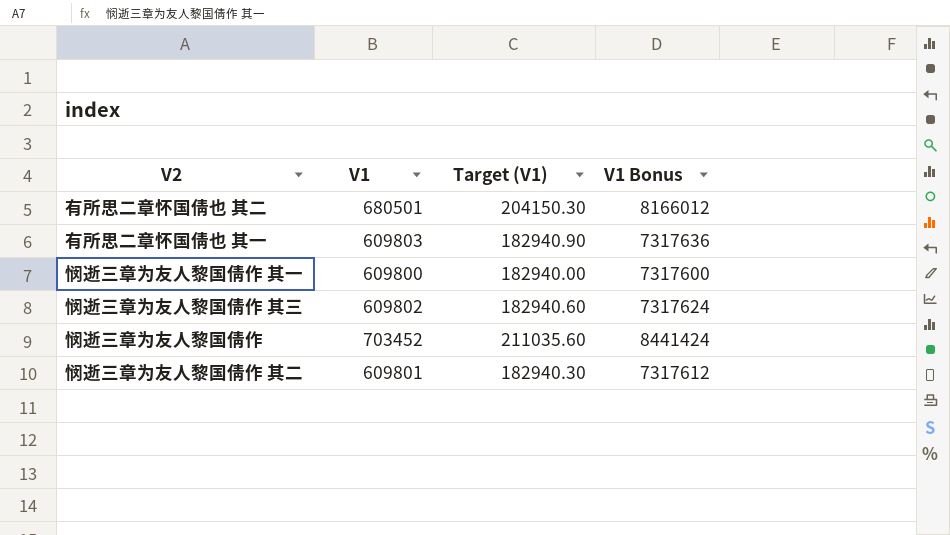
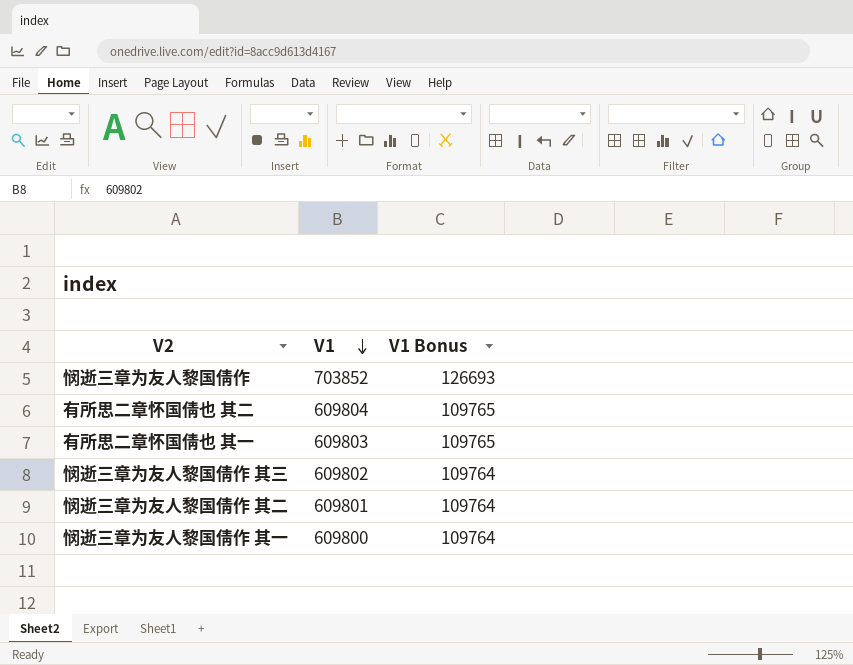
row order: none -> V1 descending
column Target (V1) | formula: [V1] * 0.3 -> none
column V1 Bonus | formula: [V1] * 12 -> [V1] * 0.18
悯逝三章为友人黎国倩作 | V1: 703452 -> 703852
有所思二章怀国倩也 其二 | V1: 680501 -> 609804

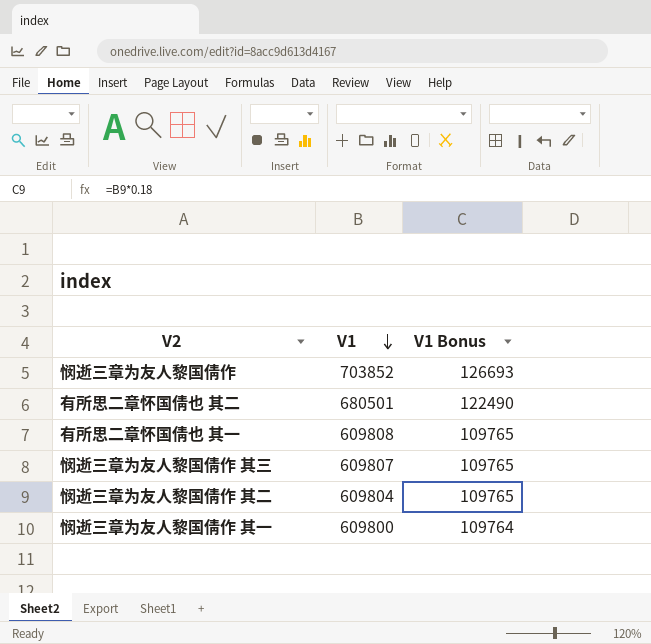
有所思二章怀国倩也 其二 | V1: 609804 -> 680501
有所思二章怀国倩也 其二 | V1 Bonus: 109765 -> 122490
有所思二章怀国倩也 其一 | V1: 609803 -> 609808
悯逝三章为友人黎国倩作 其三 | V1: 609802 -> 609807
悯逝三章为友人黎国倩作 其三 | V1 Bonus: 109764 -> 109765
悯逝三章为友人黎国倩作 其二 | V1: 609801 -> 609804
悯逝三章为友人黎国倩作 其二 | V1 Bonus: 109764 -> 109765

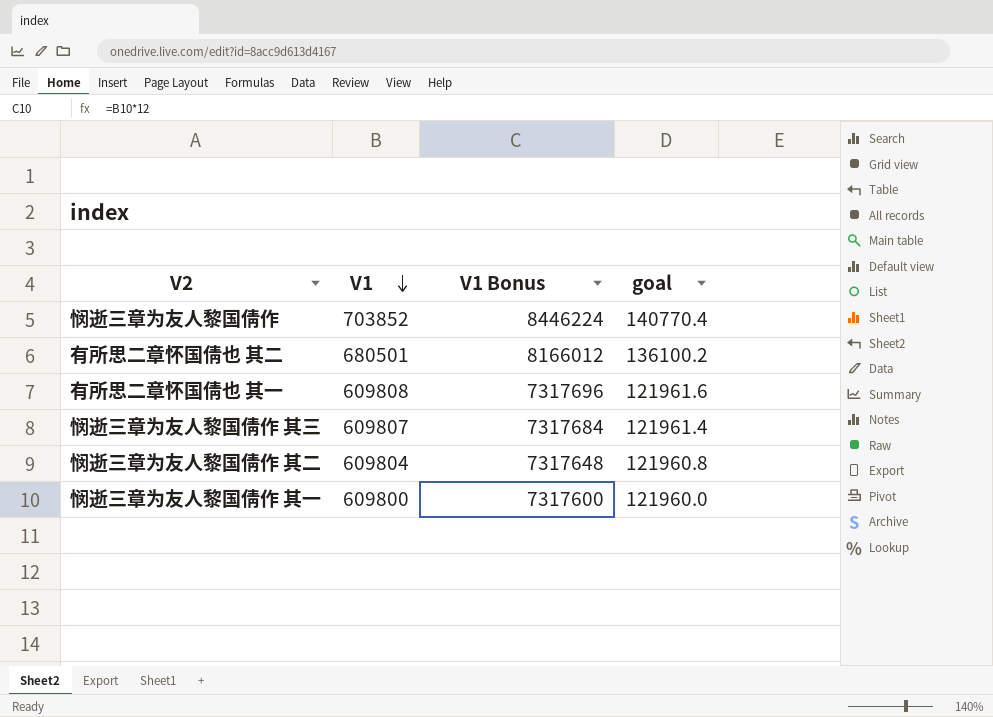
column V1 Bonus | formula: [V1] * 0.18 -> [V1] * 12
column goal | formula: none -> [V1] * 0.2

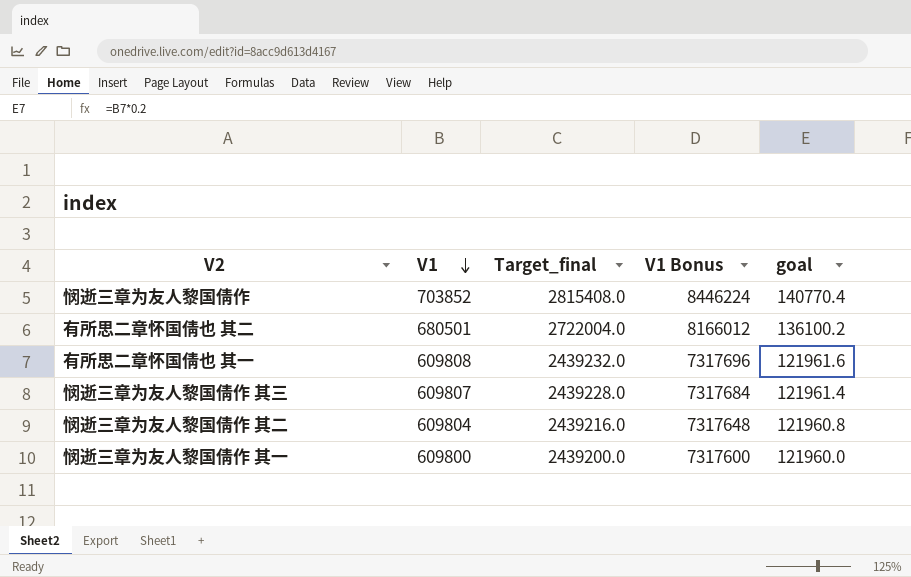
column Target_final | formula: none -> [V1] * 4

